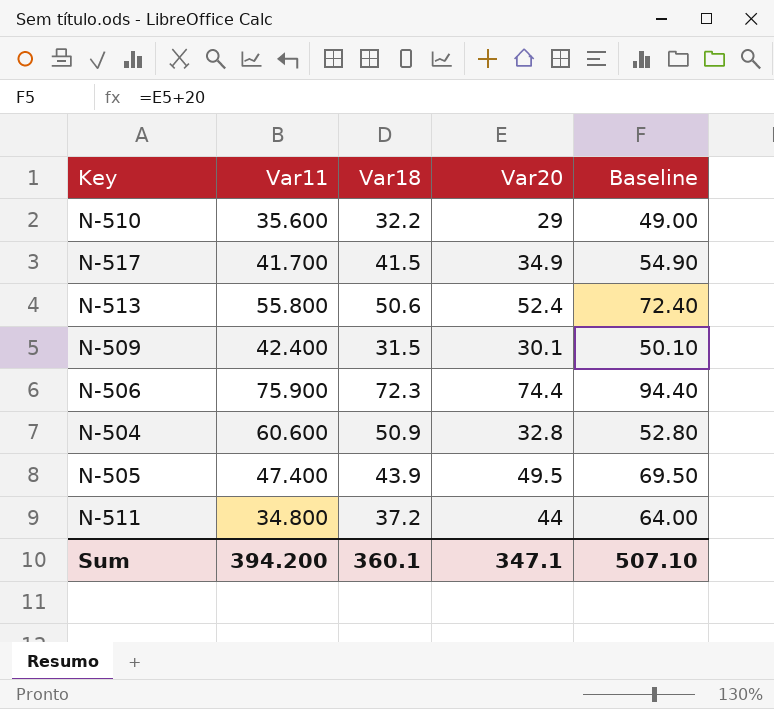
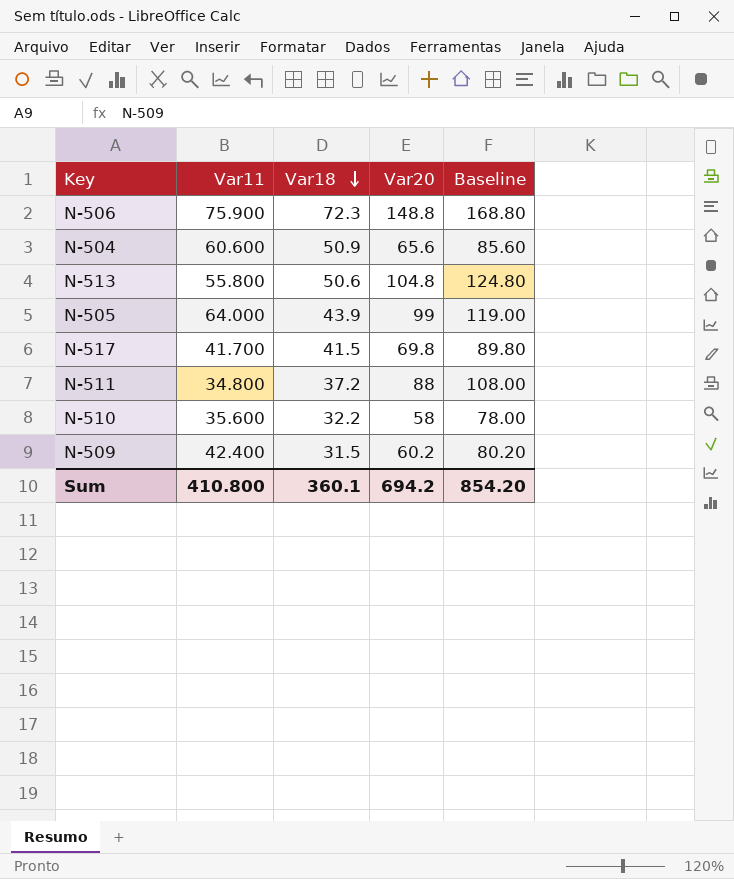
row order: none -> Var18 descending
N-506 | Var20: 74.4 -> 148.8
N-506 | Baseline: 94.40 -> 168.80
N-504 | Var20: 32.8 -> 65.6
N-504 | Baseline: 52.80 -> 85.60
N-513 | Var20: 52.4 -> 104.8
N-513 | Baseline: 72.40 -> 124.80
N-505 | Var11: 47.400 -> 64.000
N-505 | Var20: 49.5 -> 99
N-505 | Baseline: 69.50 -> 119.00
N-517 | Var20: 34.9 -> 69.8
N-517 | Baseline: 54.90 -> 89.80
N-511 | Var20: 44 -> 88
N-511 | Baseline: 64.00 -> 108.00
N-510 | Var20: 29 -> 58
N-510 | Baseline: 49.00 -> 78.00
N-509 | Var20: 30.1 -> 60.2
N-509 | Baseline: 50.10 -> 80.20
Sum | Var11: 394.200 -> 410.800
Sum | Var20: 347.1 -> 694.2
Sum | Baseline: 507.10 -> 854.20

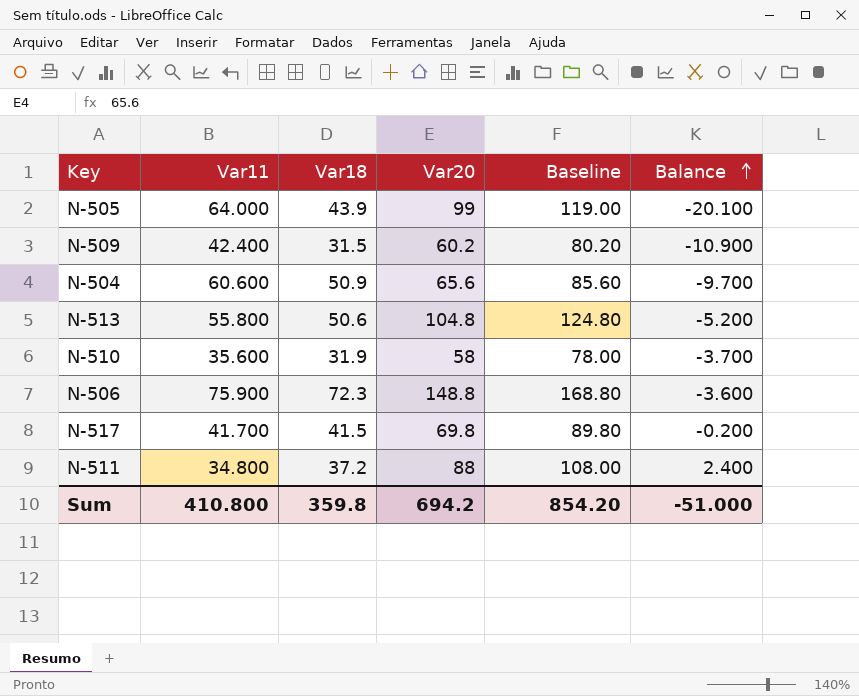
row order: Var18 descending -> Balance ascending
column Balance | formula: none -> [Var18] - [Var11]
N-510 | Var18: 32.2 -> 31.9
Sum | Var18: 360.1 -> 359.8

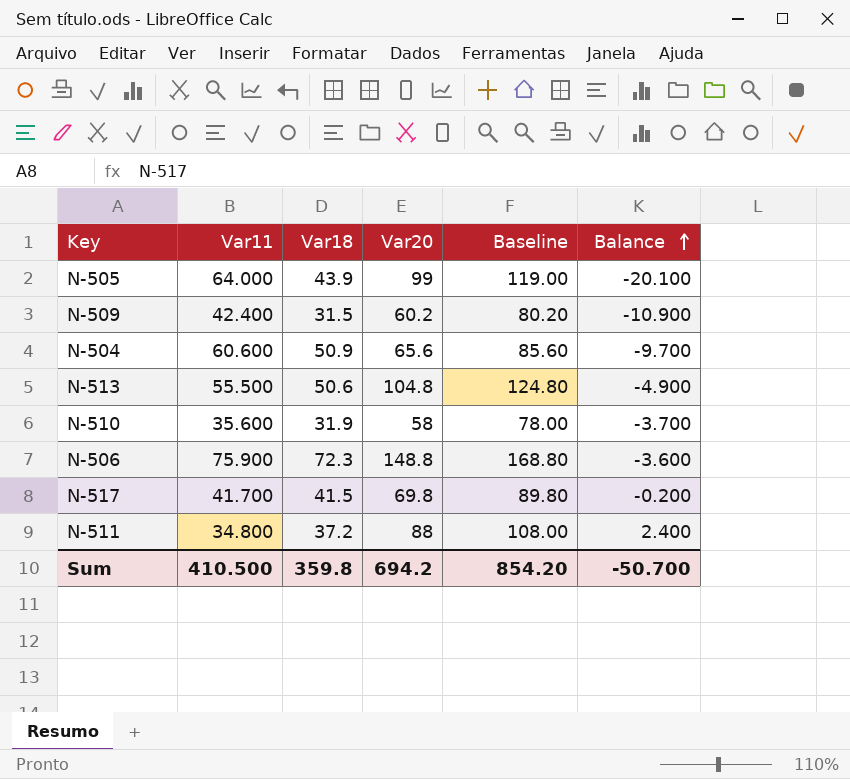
N-513 | Var11: 55.800 -> 55.500
N-513 | Balance: -5.200 -> -4.900
Sum | Var11: 410.800 -> 410.500
Sum | Balance: -51.000 -> -50.700

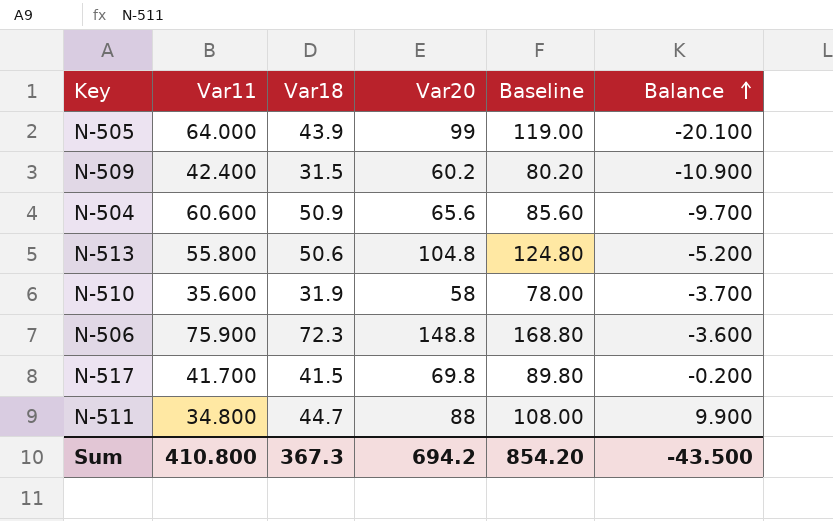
N-513 | Var11: 55.500 -> 55.800
N-513 | Balance: -4.900 -> -5.200
N-511 | Var18: 37.2 -> 44.7
N-511 | Balance: 2.400 -> 9.900
Sum | Var11: 410.500 -> 410.800
Sum | Var18: 359.8 -> 367.3
Sum | Balance: -50.700 -> -43.500

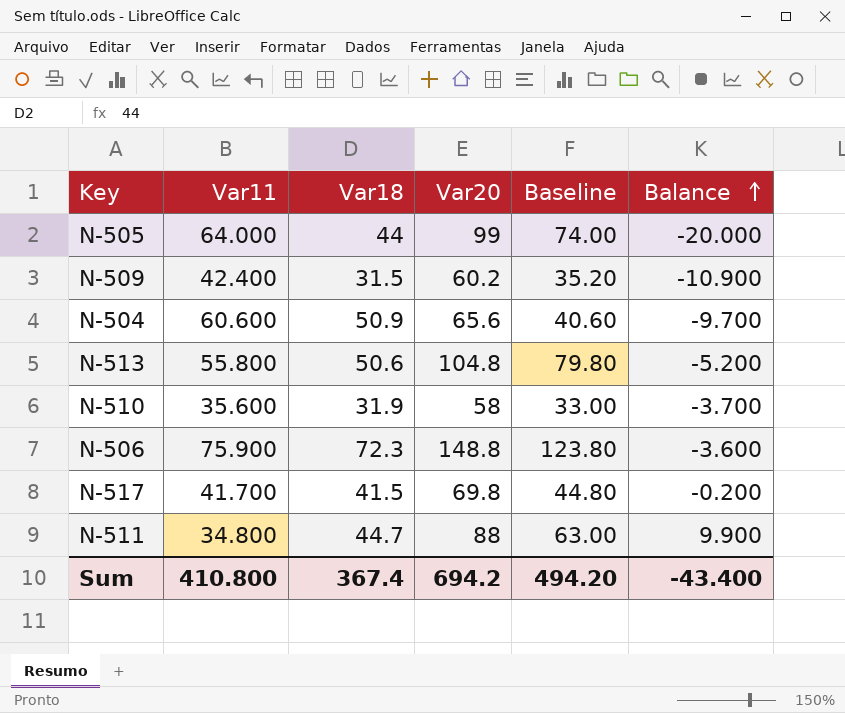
column Baseline | formula: [Var20] + 20 -> [Var20] - 25
N-505 | Var18: 43.9 -> 44
N-505 | Balance: -20.100 -> -20.000
Sum | Var18: 367.3 -> 367.4
Sum | Baseline: 854.20 -> 494.20
Sum | Balance: -43.500 -> -43.400

